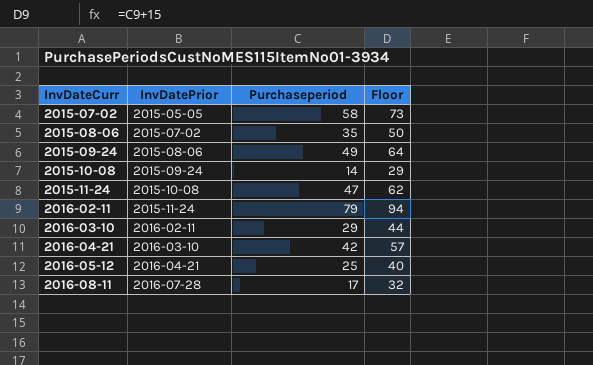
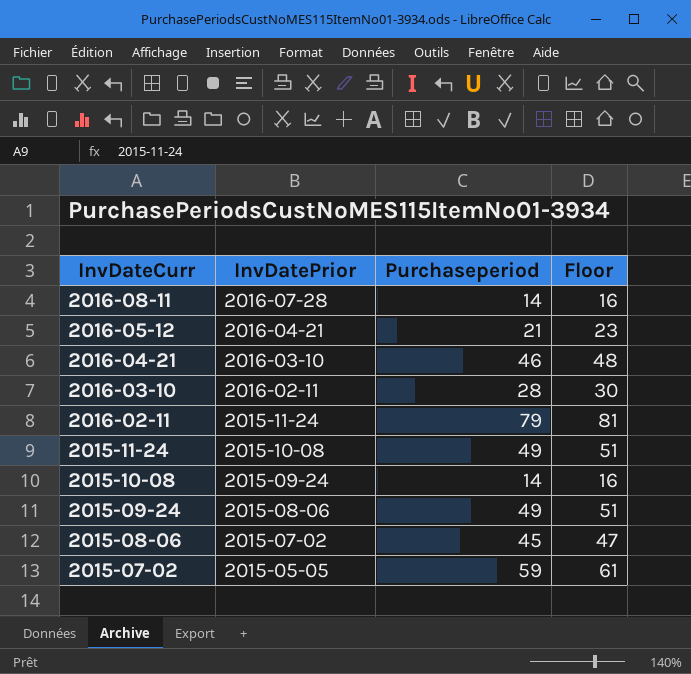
row order: InvDateCurr ascending -> InvDateCurr descending
column Floor | formula: [Purchaseperiod] + 15 -> [Purchaseperiod] + 2
2016-08-11 | Purchaseperiod: 17 -> 14
2016-05-12 | Purchaseperiod: 25 -> 21
2016-04-21 | Purchaseperiod: 42 -> 46
2016-03-10 | Purchaseperiod: 29 -> 28
2015-11-24 | Purchaseperiod: 47 -> 49
2015-08-06 | Purchaseperiod: 35 -> 45
2015-07-02 | Purchaseperiod: 58 -> 59

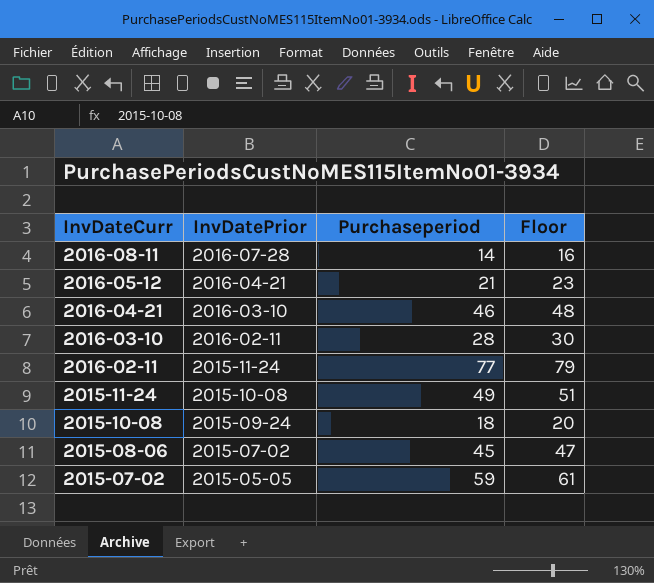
row 2015-09-24: 2015-08-06 | 49 | 51 -> none
2016-02-11 | Purchaseperiod: 79 -> 77
2016-02-11 | Floor: 81 -> 79
2015-10-08 | Purchaseperiod: 14 -> 18
2015-10-08 | Floor: 16 -> 20

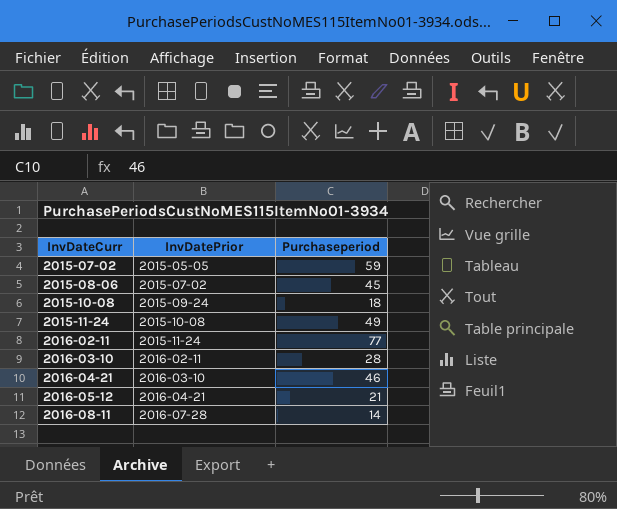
row order: InvDateCurr descending -> InvDateCurr ascending
column Floor | formula: [Purchaseperiod] + 2 -> none

